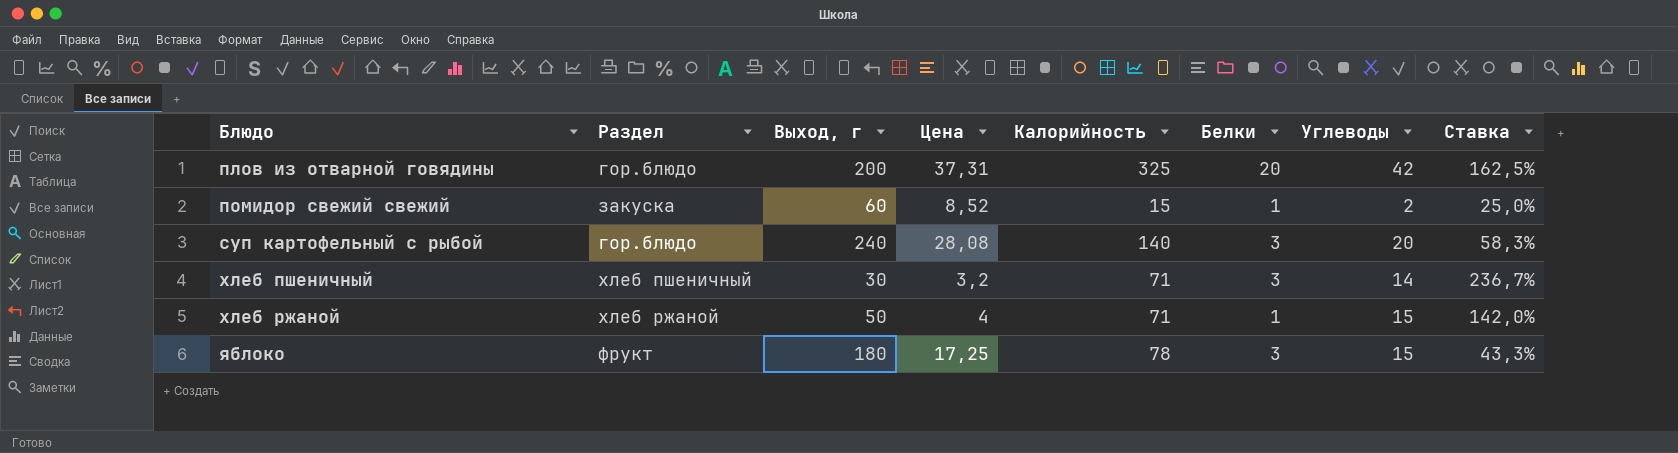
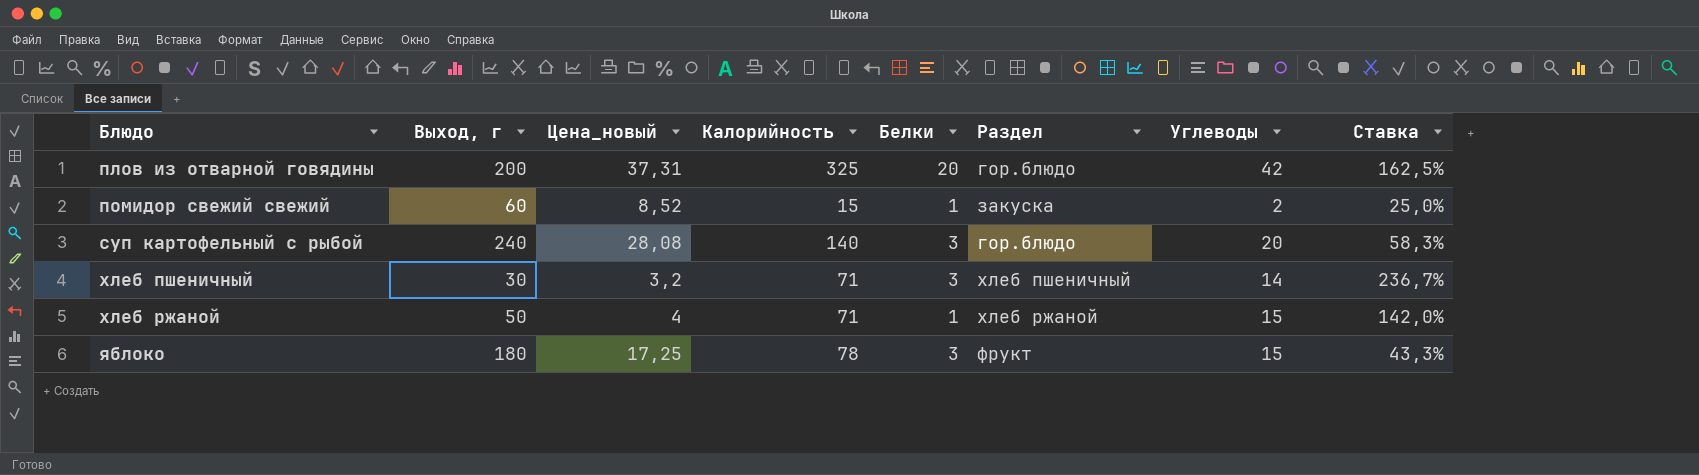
column name: Цена -> Цена_новый
column Раздел | position: 2 -> 6

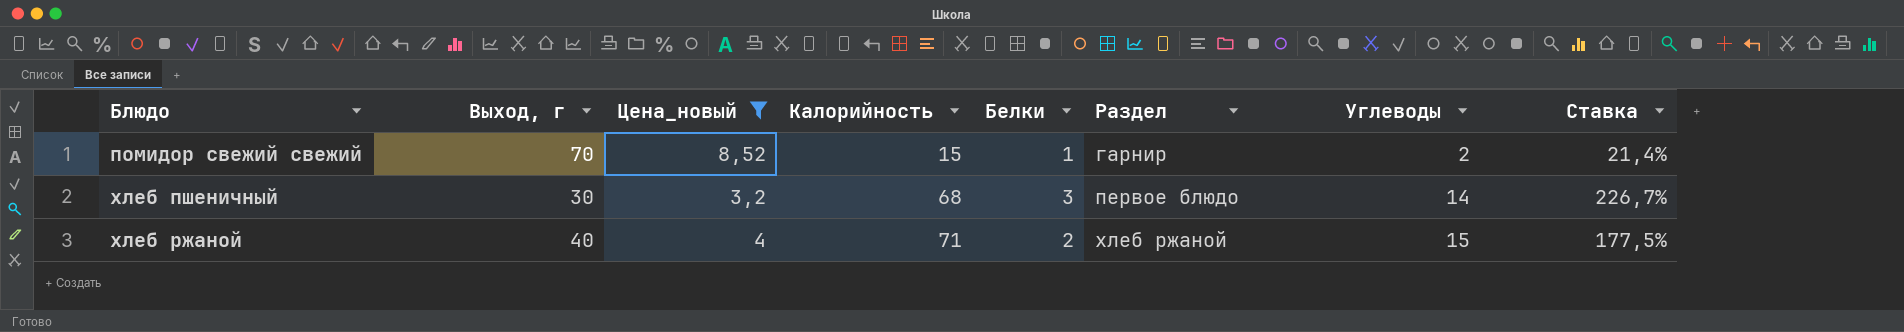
filter: none -> Цена_новый <= 8,52
помидор свежий свежий | Выход, г: 60 -> 70
помидор свежий свежий | Раздел: закуска -> гарнир
помидор свежий свежий | Ставка: 25,0% -> 21,4%
хлеб пшеничный | Калорийность: 71 -> 68
хлеб пшеничный | Раздел: хлеб пшеничный -> первое блюдо
хлеб пшеничный | Ставка: 236,7% -> 226,7%
хлеб ржаной | Выход, г: 50 -> 40
хлеб ржаной | Белки: 1 -> 2
хлеб ржаной | Ставка: 142,0% -> 177,5%

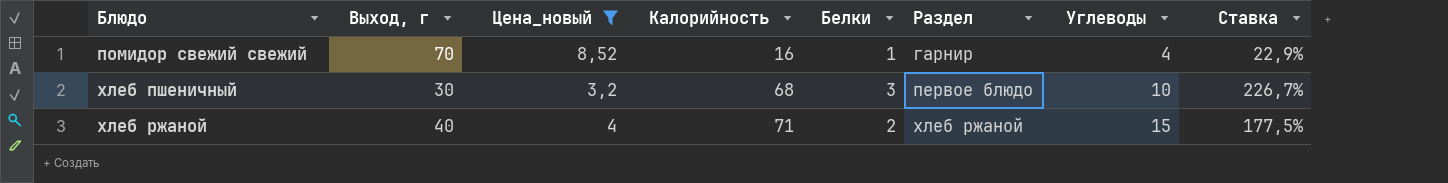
помидор свежий свежий | Калорийность: 15 -> 16
помидор свежий свежий | Углеводы: 2 -> 4
помидор свежий свежий | Ставка: 21,4% -> 22,9%
хлеб пшеничный | Углеводы: 14 -> 10

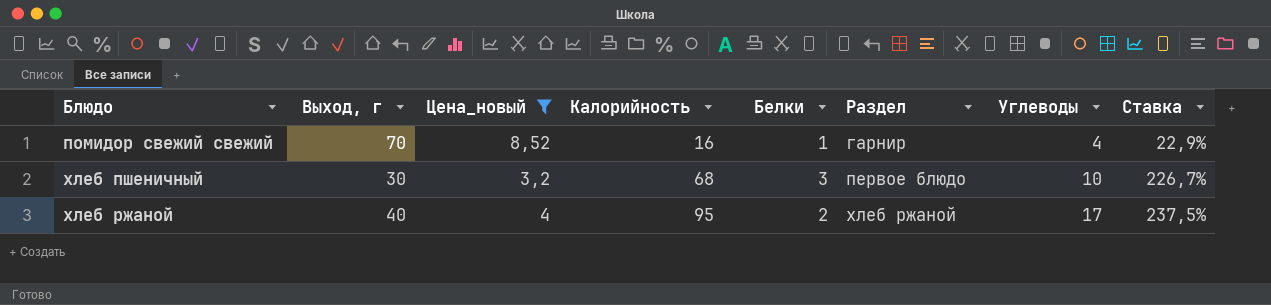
хлеб ржаной | Калорийность: 71 -> 95
хлеб ржаной | Углеводы: 15 -> 17
хлеб ржаной | Ставка: 177,5% -> 237,5%

